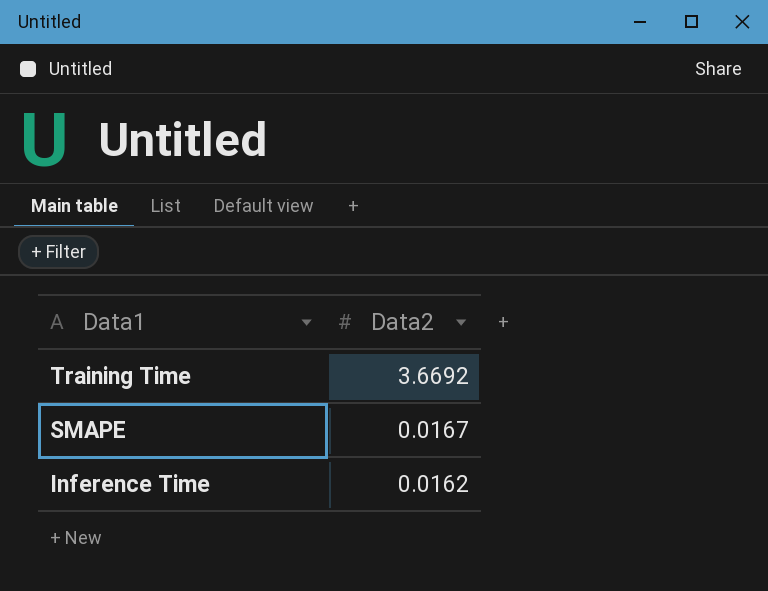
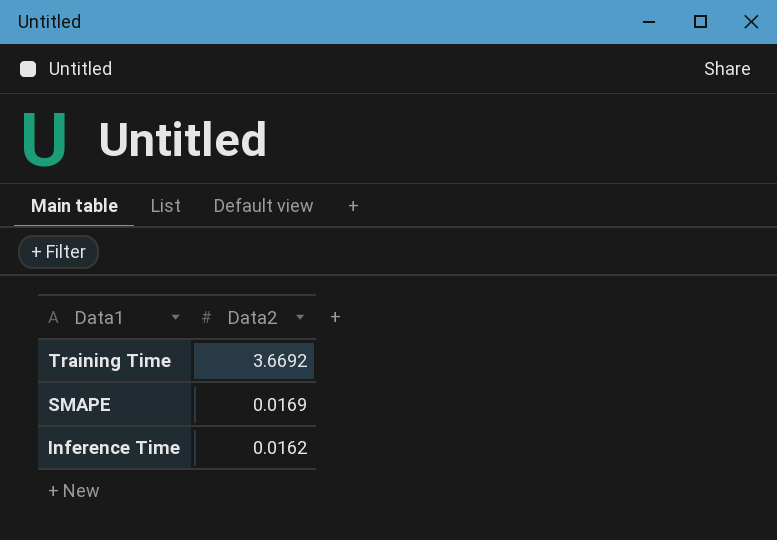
SMAPE | Data2: 0.0167 -> 0.0169

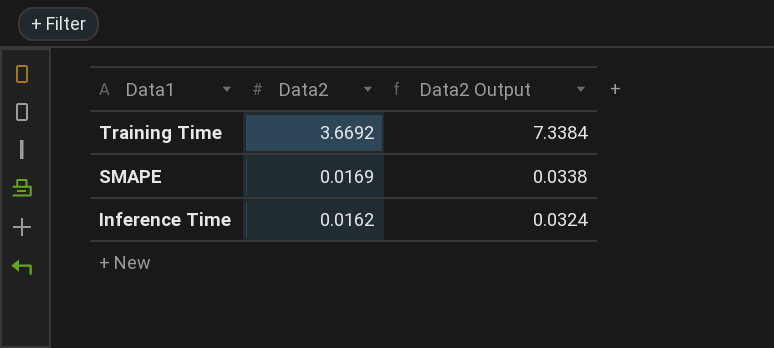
column Data2 Output | formula: none -> [Data2] * 2

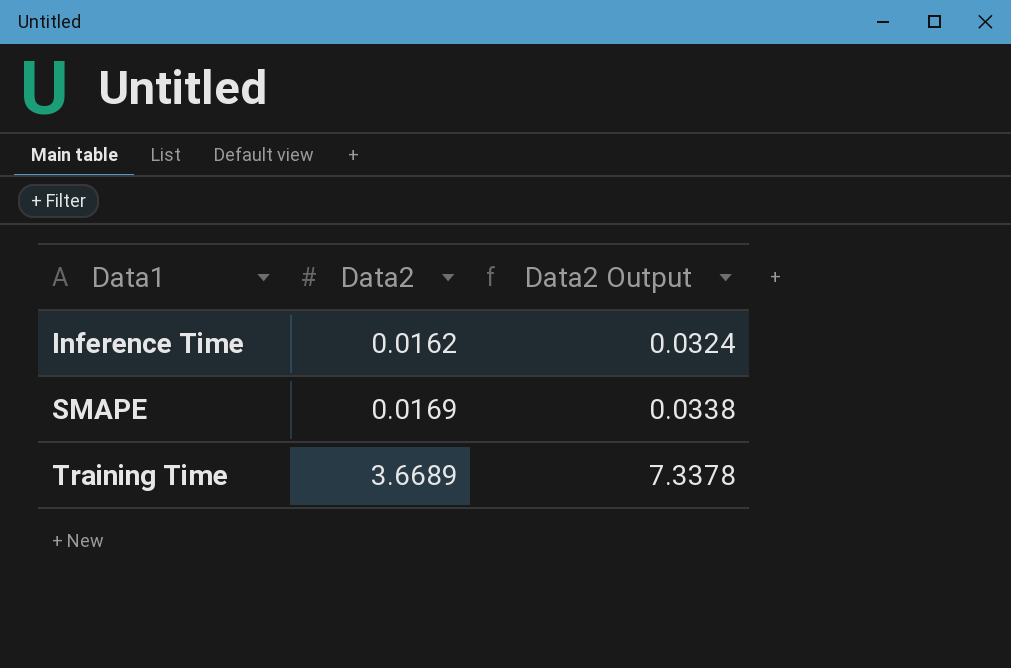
row order: Data1 descending -> Data1 ascending
Training Time | Data2: 3.6692 -> 3.6689
Training Time | Data2 Output: 7.3384 -> 7.3378

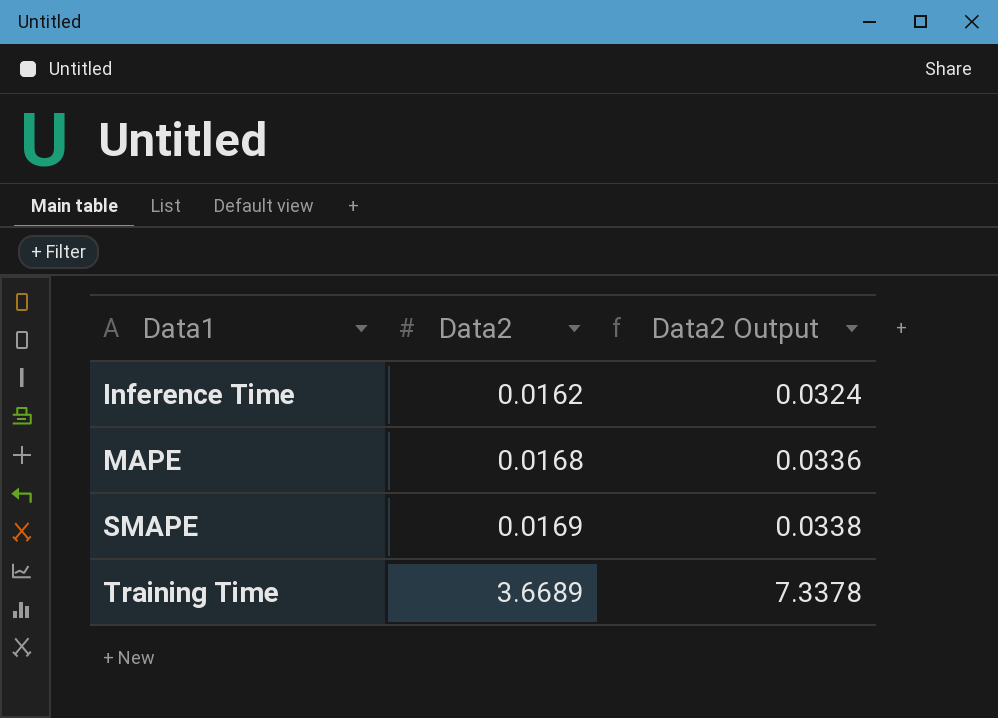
row MAPE: none -> 0.0168 | 0.0336

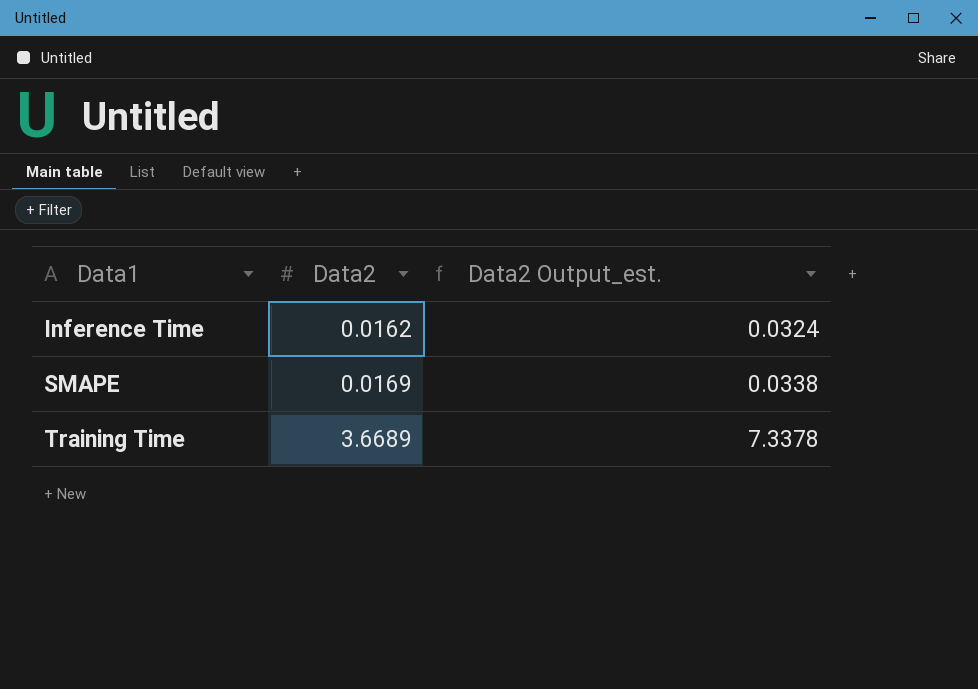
column name: Data2 Output -> Data2 Output_est.
row MAPE: 0.0168 | 0.0336 -> none

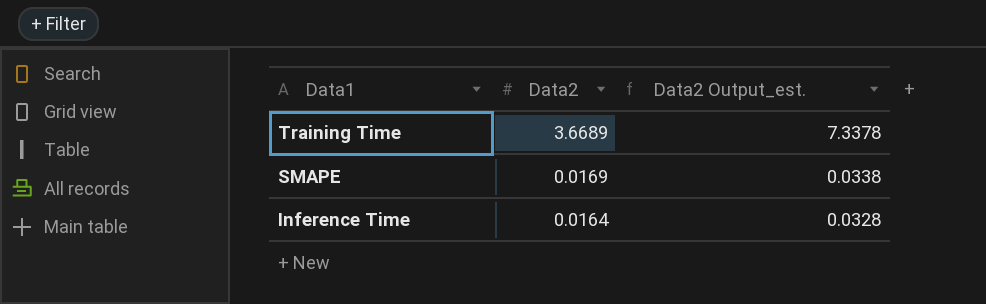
row order: Data1 ascending -> Data1 descending
Inference Time | Data2: 0.0162 -> 0.0164
Inference Time | Data2 Output_est.: 0.0324 -> 0.0328

